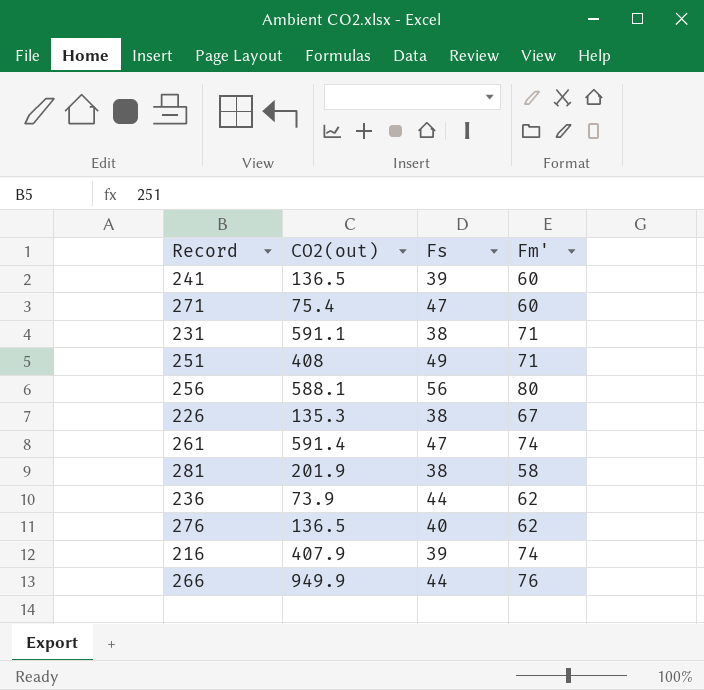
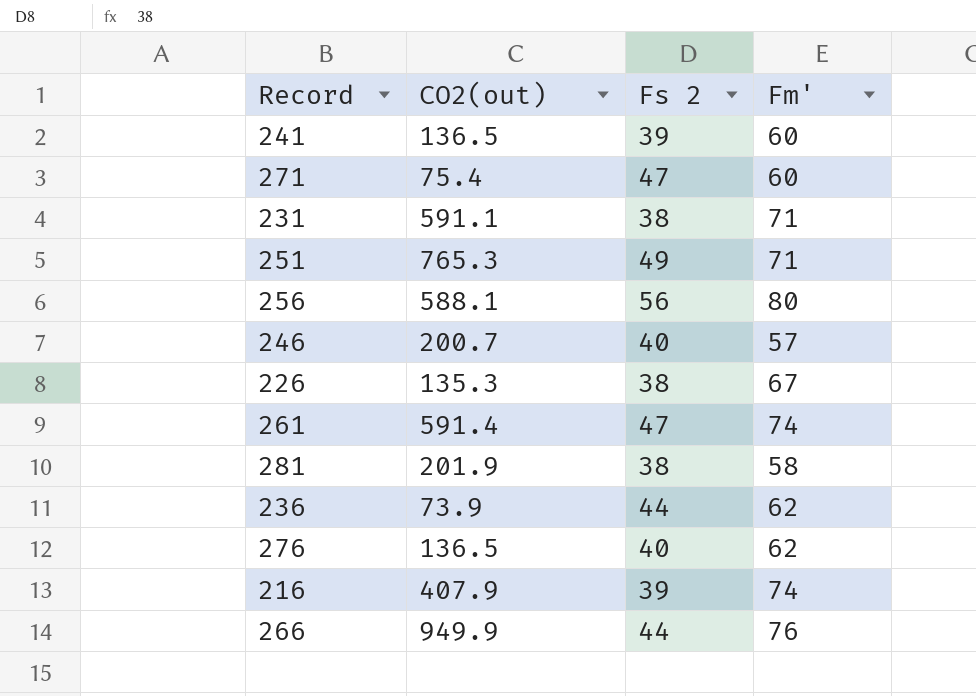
column name: Fs -> Fs 2
251 | CO2(out): 408 -> 765.3
row 246: none -> 200.7 | 40 | 57

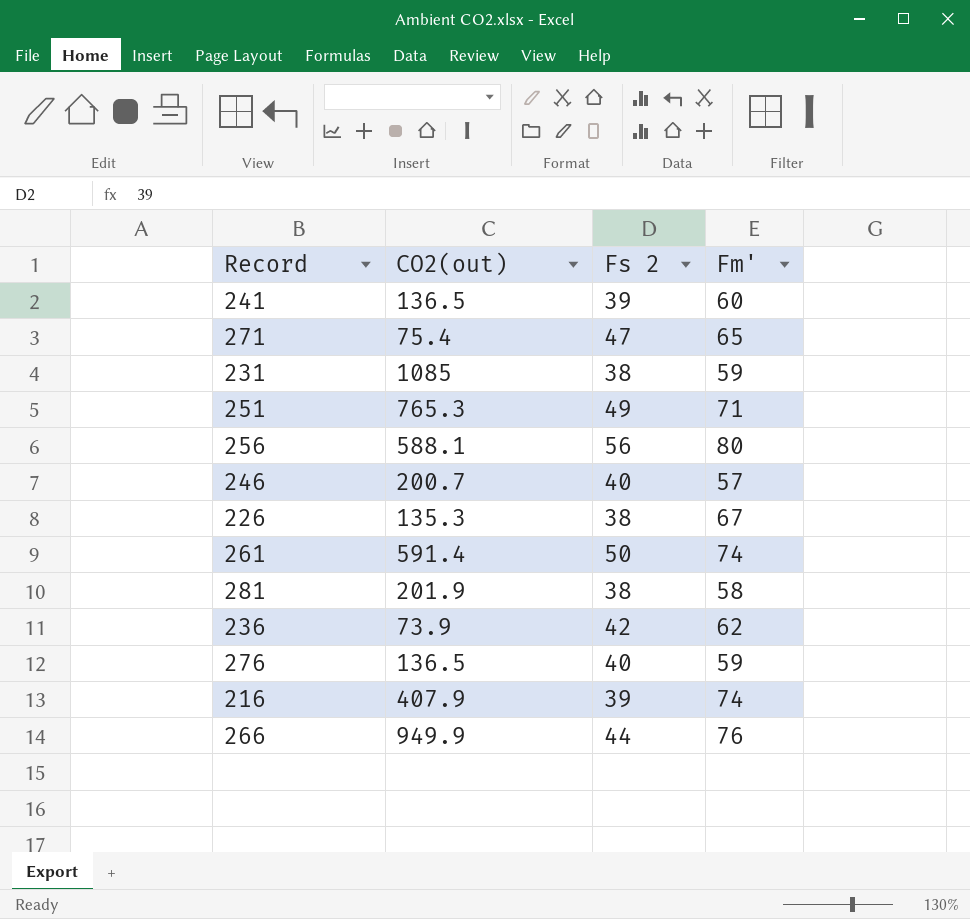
271 | Fm': 60 -> 65
231 | CO2(out): 591.1 -> 1085
231 | Fm': 71 -> 59
261 | Fs 2: 47 -> 50
236 | Fs 2: 44 -> 42
276 | Fm': 62 -> 59

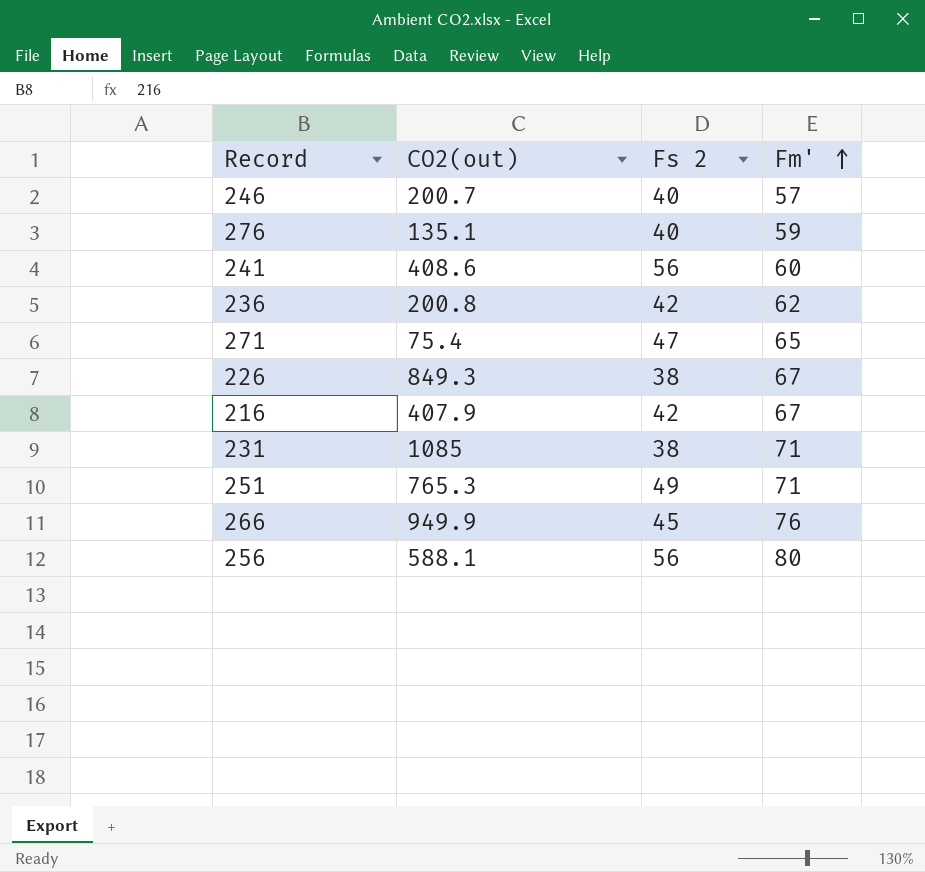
row order: none -> Fm' ascending
row 261: 591.4 | 50 | 74 -> none
row 281: 201.9 | 38 | 58 -> none
276 | CO2(out): 136.5 -> 135.1
241 | CO2(out): 136.5 -> 408.6
241 | Fs 2: 39 -> 56
236 | CO2(out): 73.9 -> 200.8
226 | CO2(out): 135.3 -> 849.3
216 | Fs 2: 39 -> 42
216 | Fm': 74 -> 67
231 | Fm': 59 -> 71
266 | Fs 2: 44 -> 45

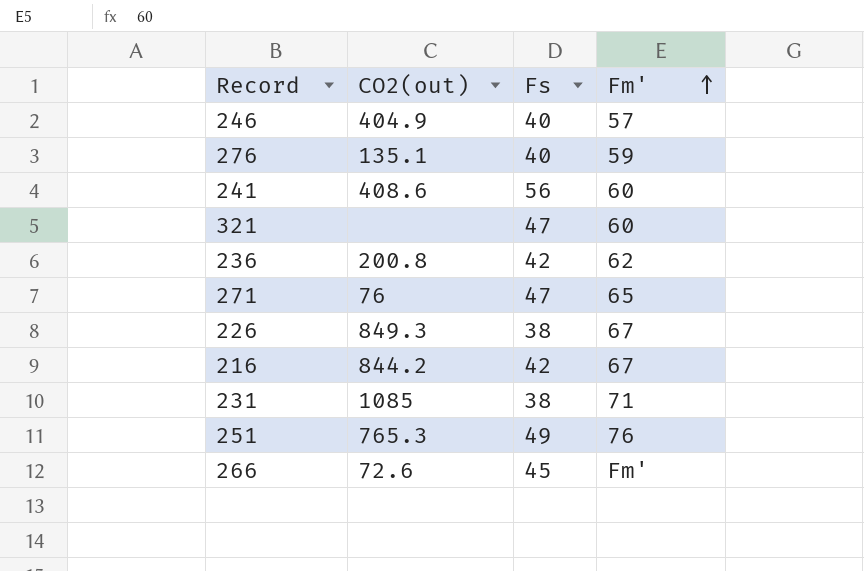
column name: Fs 2 -> Fs
row 256: 588.1 | 56 | 80 -> none
246 | CO2(out): 200.7 -> 404.9
row 321: none -> none | 47 | 60
271 | CO2(out): 75.4 -> 76
216 | CO2(out): 407.9 -> 844.2
251 | Fm': 71 -> 76
266 | CO2(out): 949.9 -> 72.6
266 | Fm': 76 -> Fm'

